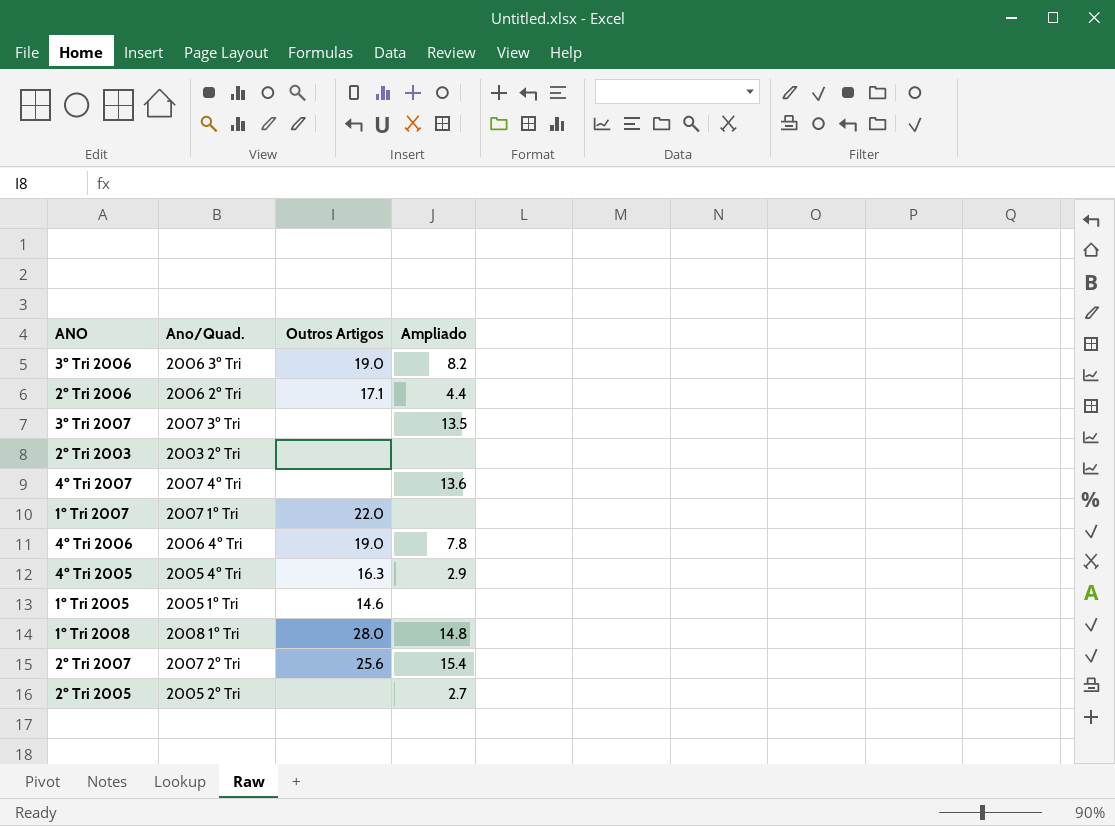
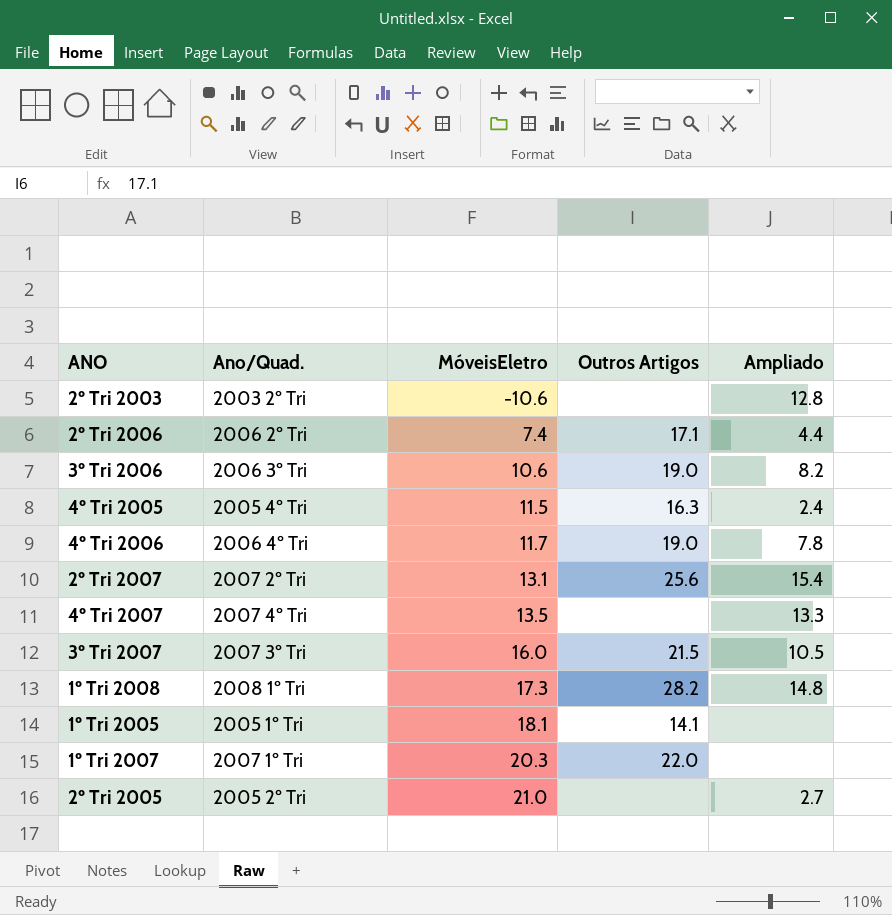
row order: none -> MóveisEletro ascending
column MóveisEletro | position: none -> 3
2º Tri 2003 | Ampliado: none -> 12.8
4º Tri 2005 | Ampliado: 2.9 -> 2.4
4º Tri 2007 | Ampliado: 13.6 -> 13.3
3º Tri 2007 | Outros Artigos: none -> 21.5
3º Tri 2007 | Ampliado: 13.5 -> 10.5
1º Tri 2008 | Outros Artigos: 28.0 -> 28.2
1º Tri 2005 | Outros Artigos: 14.6 -> 14.1

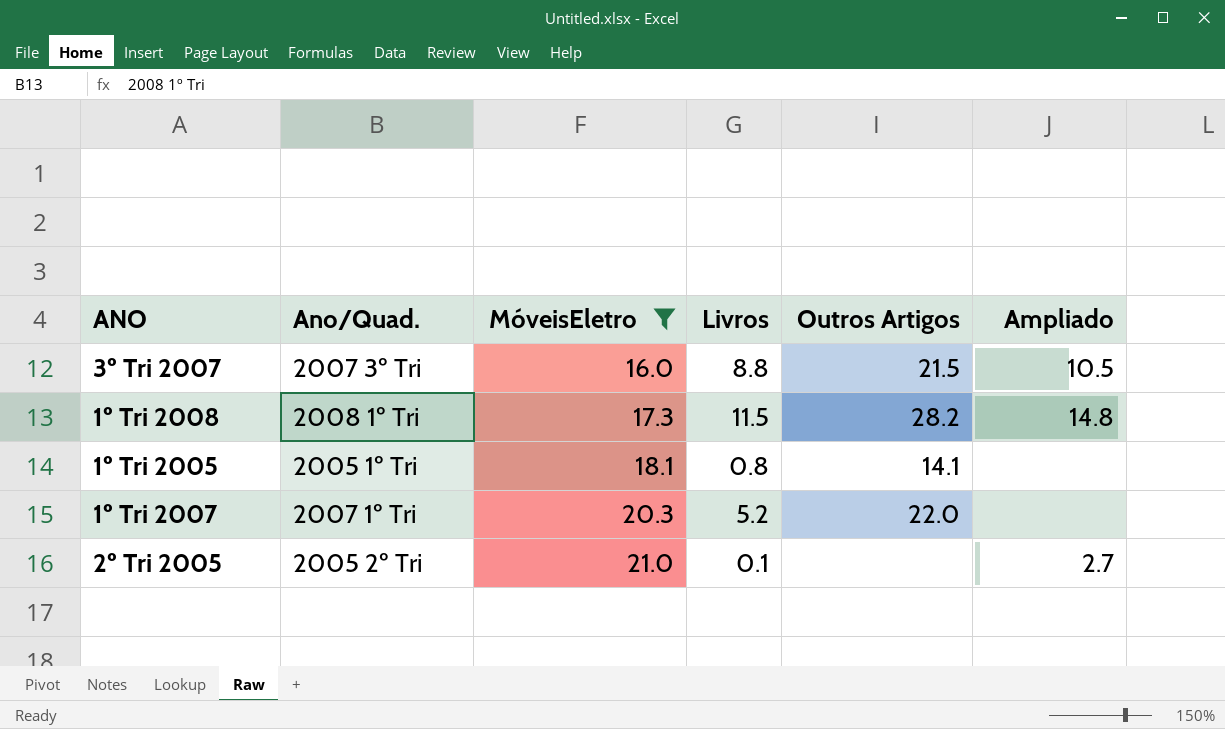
filter: none -> MóveisEletro >= 16.0
column Livros | position: none -> 4

